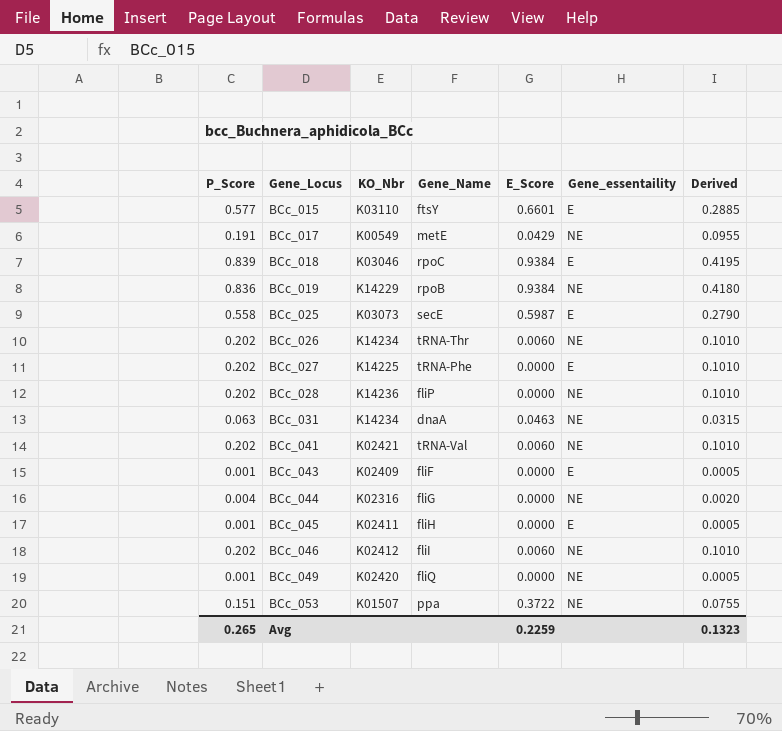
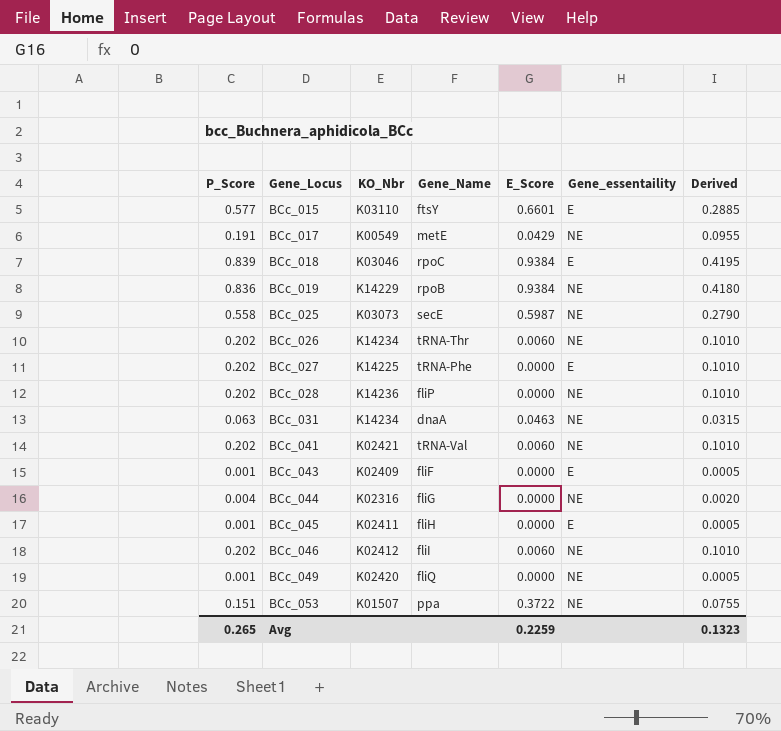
BCc_025 | Gene_essentaility: E -> NE

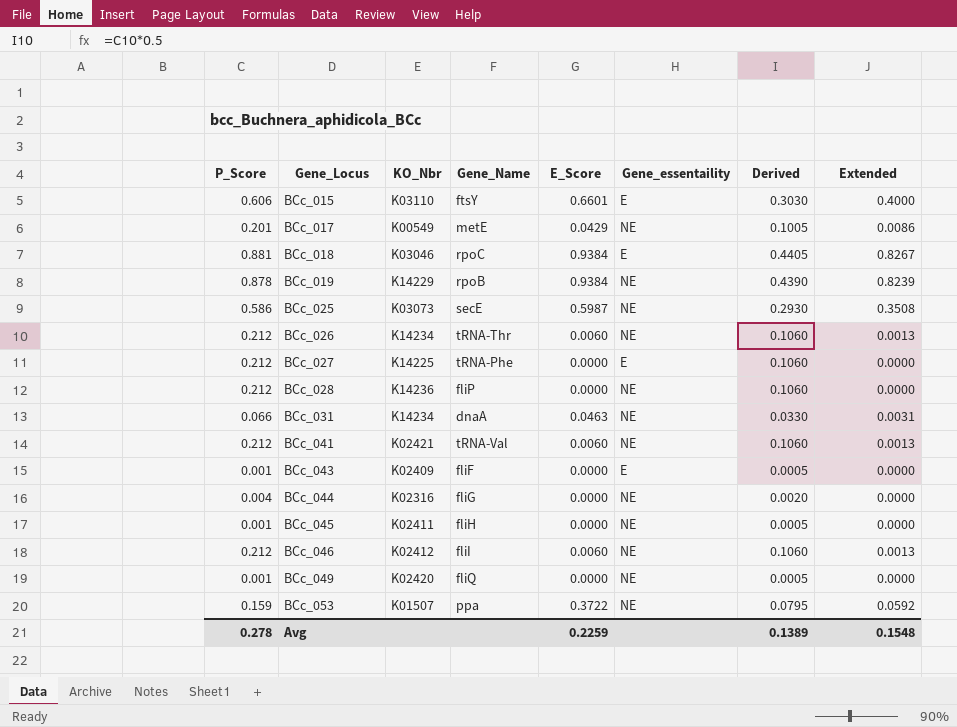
column Extended | formula: none -> [P_Score] * [E_Score]
BCc_015 | P_Score: 0.577 -> 0.606
BCc_015 | Derived: 0.2885 -> 0.3030
BCc_017 | P_Score: 0.191 -> 0.201
BCc_017 | Derived: 0.0955 -> 0.1005
BCc_018 | P_Score: 0.839 -> 0.881
BCc_018 | Derived: 0.4195 -> 0.4405
BCc_019 | P_Score: 0.836 -> 0.878
BCc_019 | Derived: 0.4180 -> 0.4390
BCc_025 | P_Score: 0.558 -> 0.586
BCc_025 | Derived: 0.2790 -> 0.2930
BCc_026 | P_Score: 0.202 -> 0.212
BCc_026 | Derived: 0.1010 -> 0.1060
BCc_027 | P_Score: 0.202 -> 0.212
BCc_027 | Derived: 0.1010 -> 0.1060
BCc_028 | P_Score: 0.202 -> 0.212
BCc_028 | Derived: 0.1010 -> 0.1060
BCc_031 | P_Score: 0.063 -> 0.066
BCc_031 | Derived: 0.0315 -> 0.0330
BCc_041 | P_Score: 0.202 -> 0.212
BCc_041 | Derived: 0.1010 -> 0.1060
BCc_045 | Gene_essentaility: E -> NE
BCc_046 | P_Score: 0.202 -> 0.212
BCc_046 | Derived: 0.1010 -> 0.1060
BCc_053 | P_Score: 0.151 -> 0.159
BCc_053 | Derived: 0.0755 -> 0.0795
Avg | P_Score: 0.265 -> 0.278
Avg | Derived: 0.1323 -> 0.1389

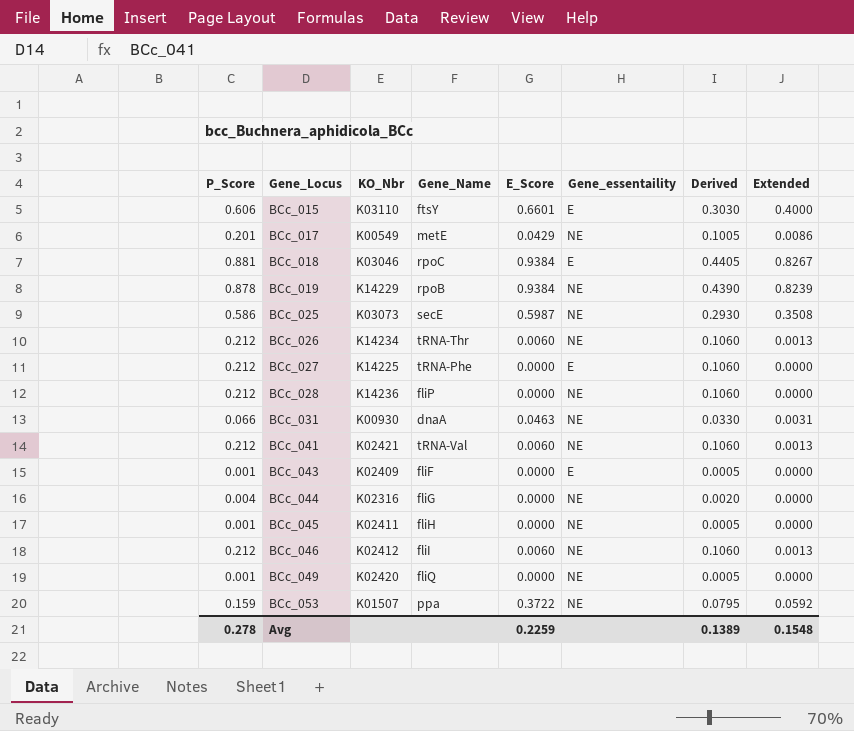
BCc_031 | KO_Nbr: K14234 -> K00930

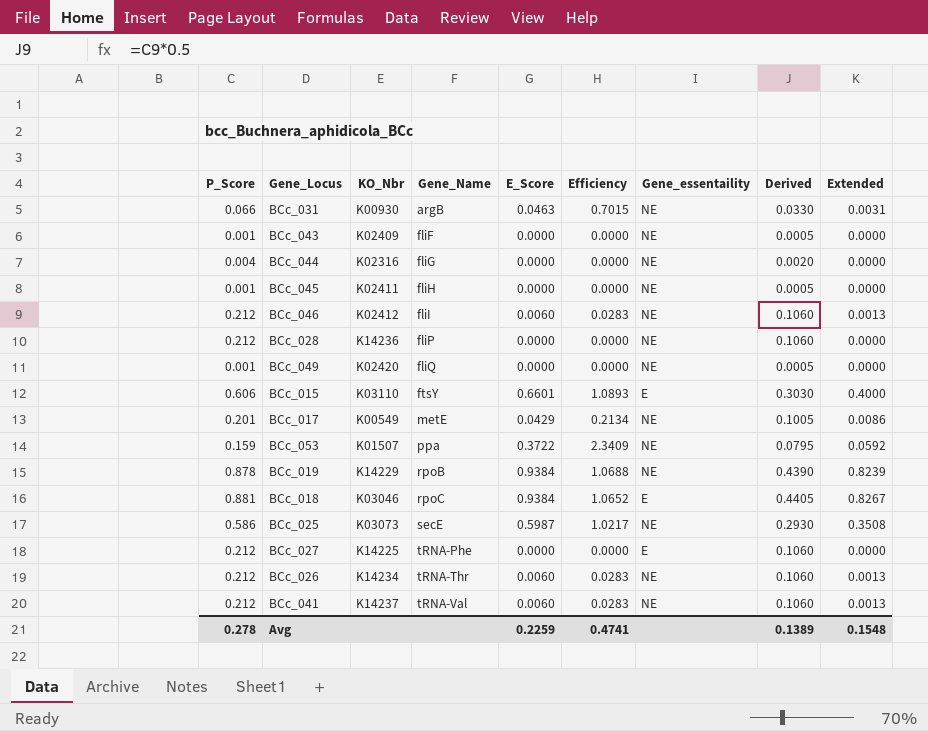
row order: Gene_Locus ascending -> Gene_Name ascending
column Efficiency | formula: none -> [E_Score] / [P_Score]
BCc_031 | Gene_Name: dnaA -> argB
BCc_043 | Gene_essentaility: E -> NE
BCc_041 | KO_Nbr: K02421 -> K14237

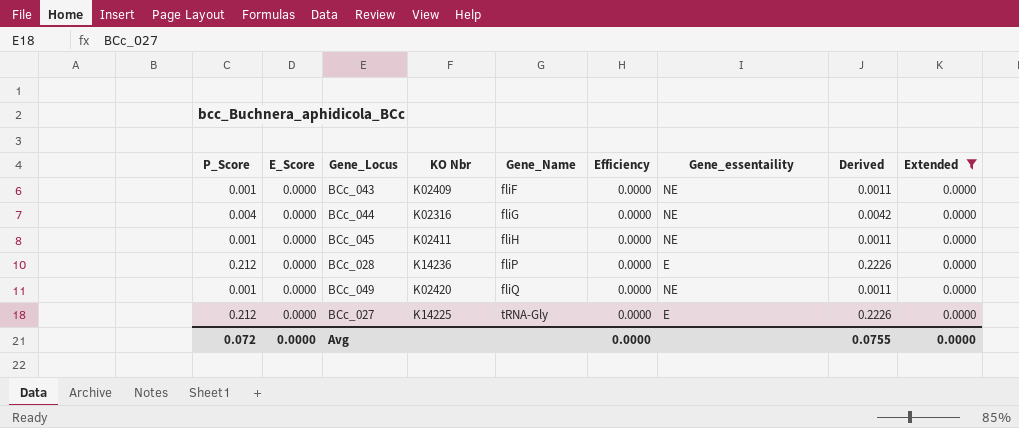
filter: none -> Extended = 0.0000
column E_Score | position: 5 -> 2
column name: KO_Nbr -> KO Nbr
column Derived | formula: [P_Score] * 0.5 -> [P_Score] * 1.05
BCc_028 | Gene_essentaility: NE -> E
BCc_027 | Gene_Name: tRNA-Phe -> tRNA-Gly
Avg | P_Score: 0.278 -> 0.072
Avg | E_Score: 0.2259 -> 0.0000
Avg | Efficiency: 0.4741 -> 0.0000
Avg | Derived: 0.1389 -> 0.0755
Avg | Extended: 0.1548 -> 0.0000

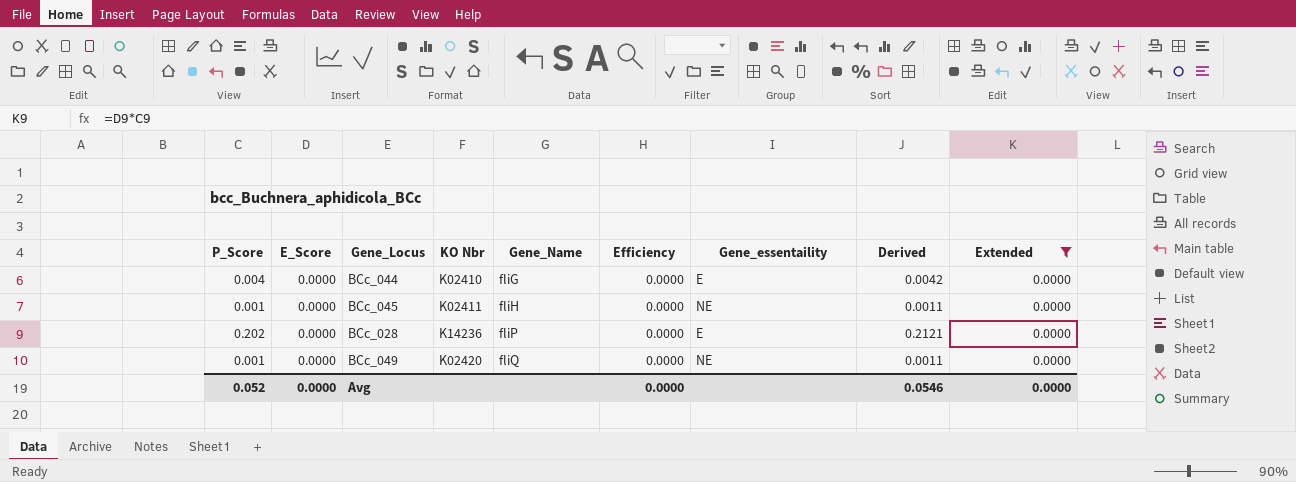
row BCc_043: 0.001 | 0.0000 | K02409 | fliF | 0.0000 | NE | 0.0011 | 0.0000 -> none
row BCc_027: 0.212 | 0.0000 | K14225 | tRNA-Gly | 0.0000 | E | 0.2226 | 0.0000 -> none
BCc_044 | KO Nbr: K02316 -> K02410
BCc_044 | Gene_essentaility: NE -> E
BCc_028 | P_Score: 0.212 -> 0.202
BCc_028 | Derived: 0.2226 -> 0.2121
Avg | P_Score: 0.072 -> 0.052
Avg | Derived: 0.0755 -> 0.0546

